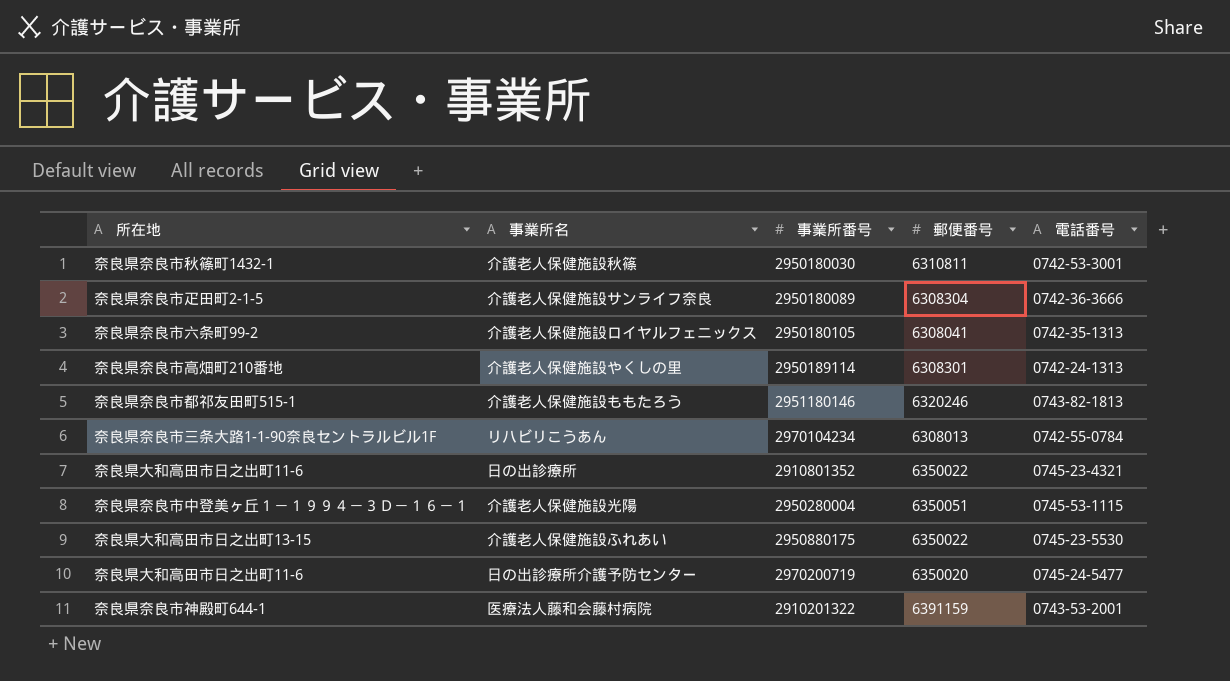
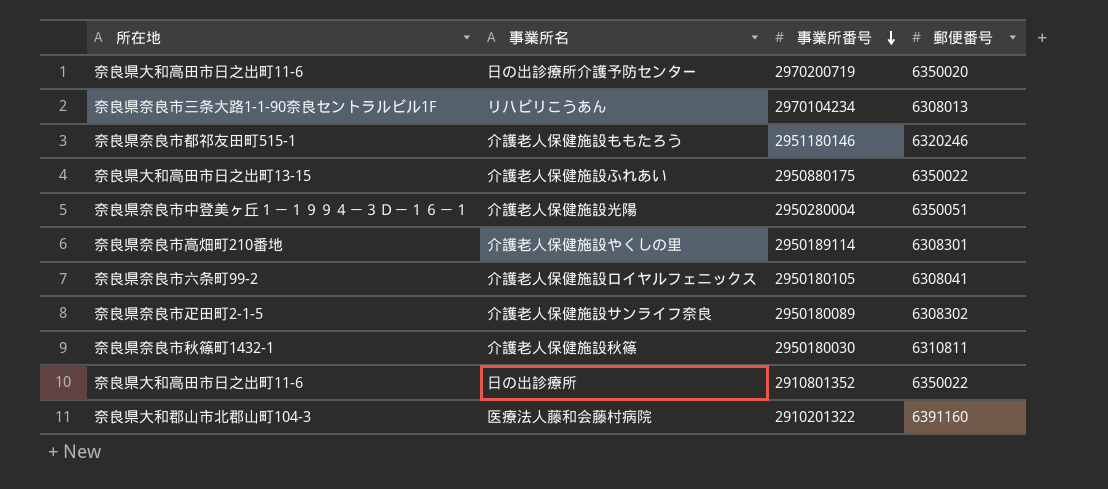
row order: none -> 事業所番号 descending
column 電話番号 | position: 5 -> none
介護老人保健施設サンライフ奈良 | 郵便番号: 6308304 -> 6308302
医療法人藤和会藤村病院 | 所在地: 奈良県奈良市神殿町644-1 -> 奈良県大和郡山市北郡山町104-3
医療法人藤和会藤村病院 | 郵便番号: 6391159 -> 6391160

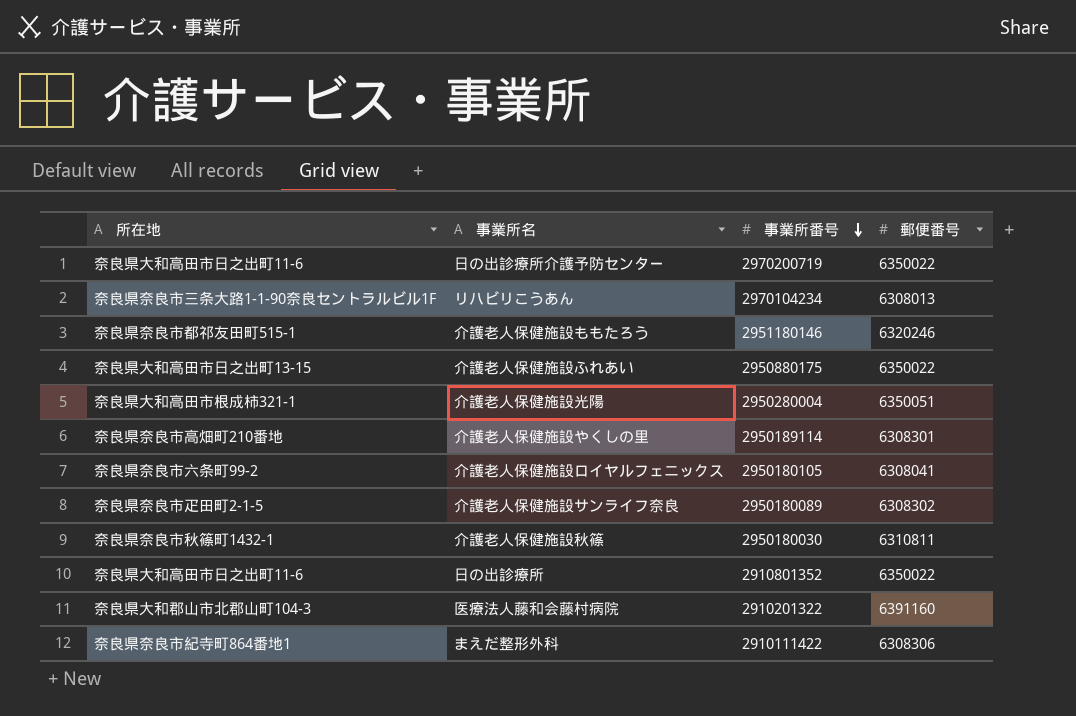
日の出診療所介護予防センター | 郵便番号: 6350020 -> 6350022
介護老人保健施設光陽 | 所在地: 奈良県奈良市中登美ヶ丘１－１９９４－３Ｄ－１６－１ -> 奈良県大和高田市根成柿321-1
row まえだ整形外科: none -> 奈良県奈良市紀寺町864番地1 | 2910111422 | 6308306

